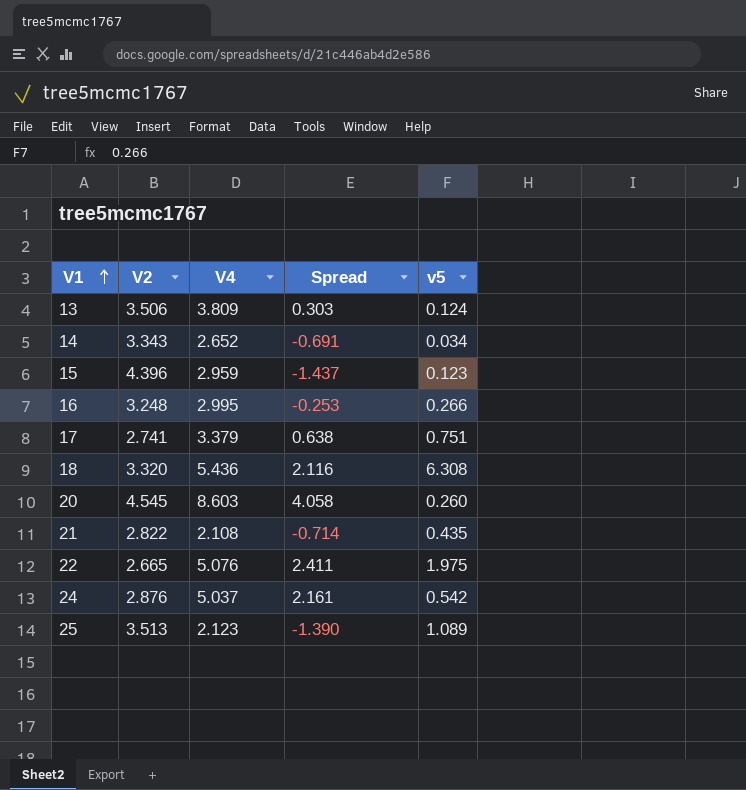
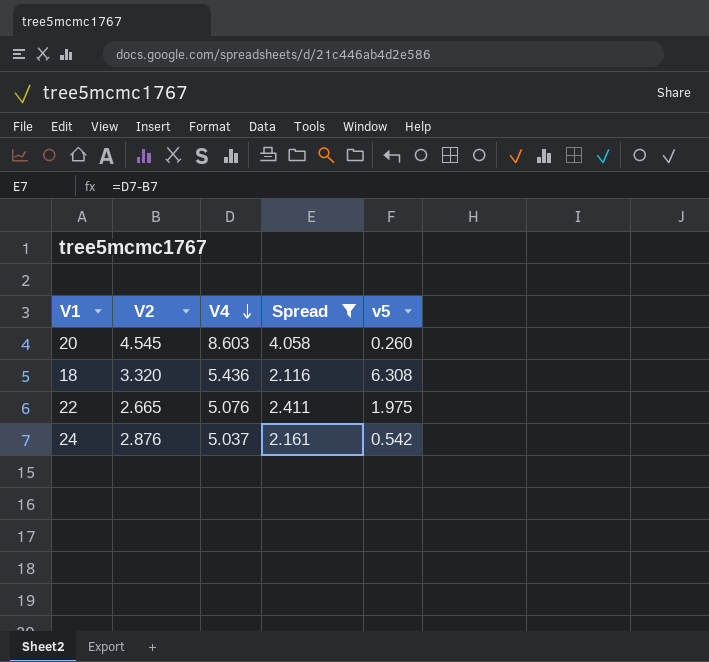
filter: none -> Spread >= 2.116
row order: V1 ascending -> V4 descending

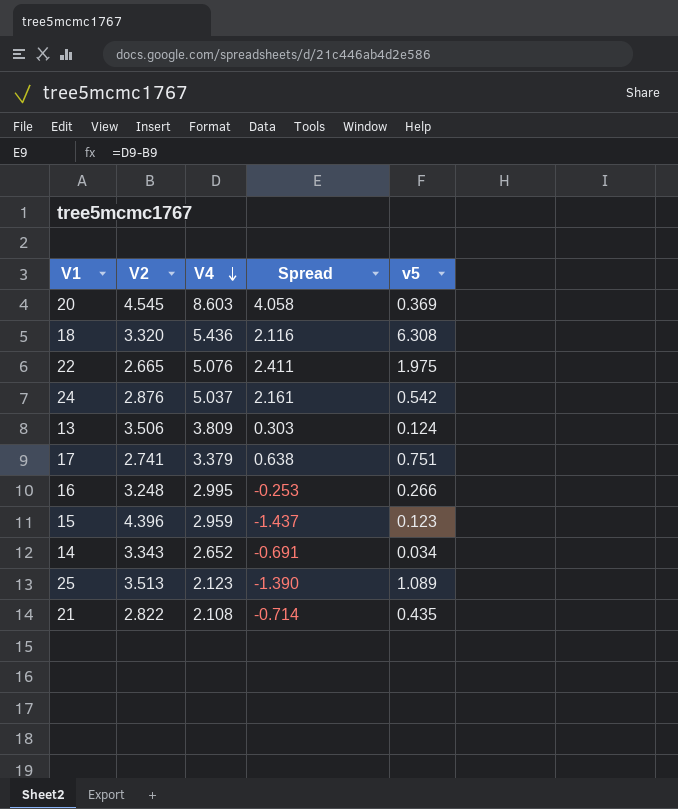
filter: Spread >= 2.116 -> none
20 | v5: 0.260 -> 0.369

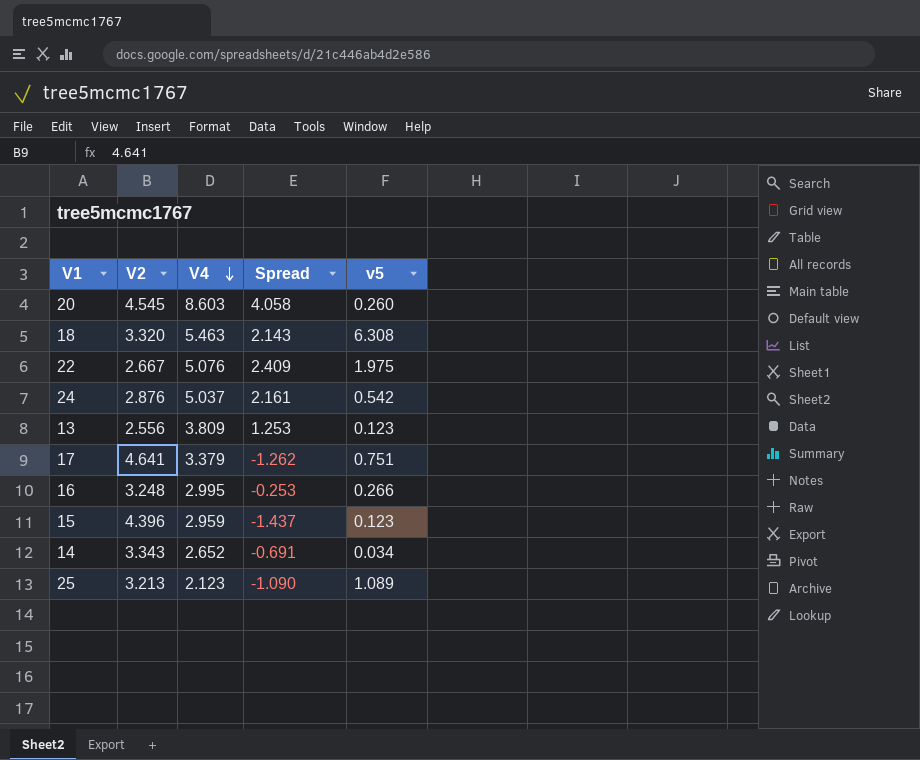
row 21: 2.822 | 2.108 | -0.714 | 0.435 -> none
20 | v5: 0.369 -> 0.260
18 | V4: 5.436 -> 5.463
18 | Spread: 2.116 -> 2.143
22 | V2: 2.665 -> 2.667
22 | Spread: 2.411 -> 2.409
13 | V2: 3.506 -> 2.556
13 | Spread: 0.303 -> 1.253
13 | v5: 0.124 -> 0.123
17 | V2: 2.741 -> 4.641
17 | Spread: 0.638 -> -1.262
25 | V2: 3.513 -> 3.213
25 | Spread: -1.390 -> -1.090

